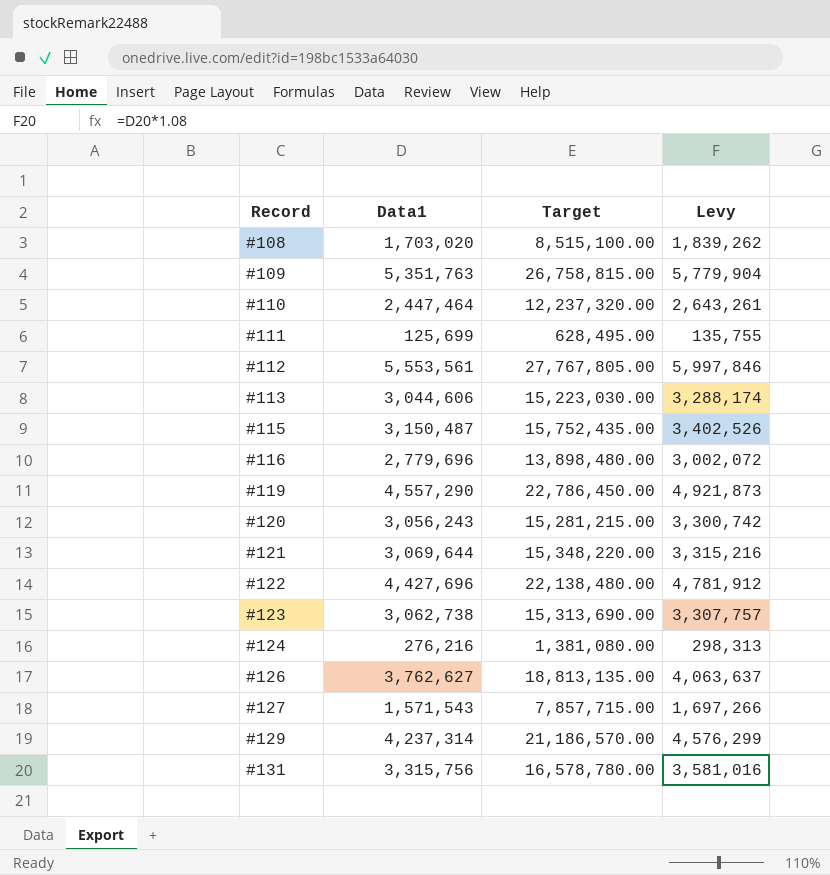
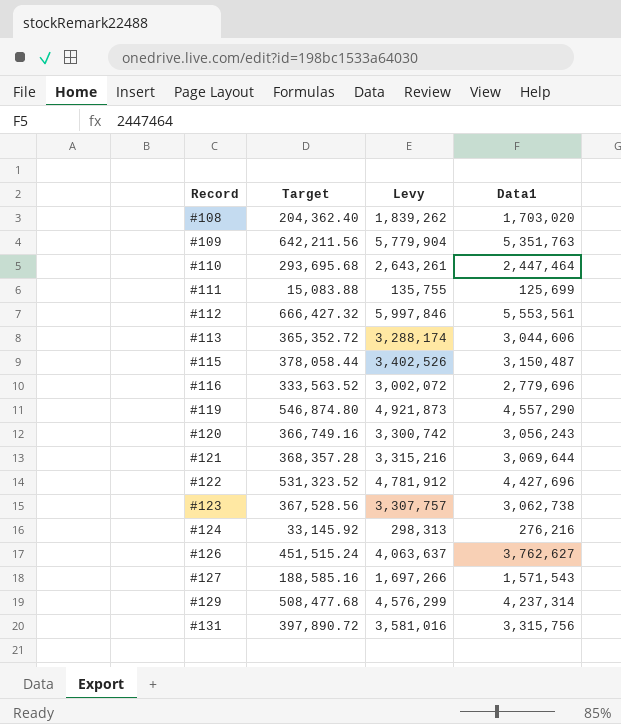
column Target | formula: [Data1] * 5 -> [Data1] * 0.12
column Data1 | position: 2 -> 4

